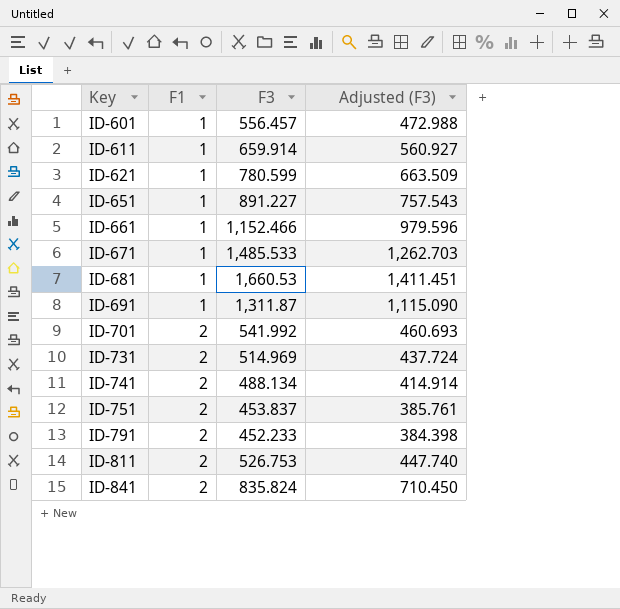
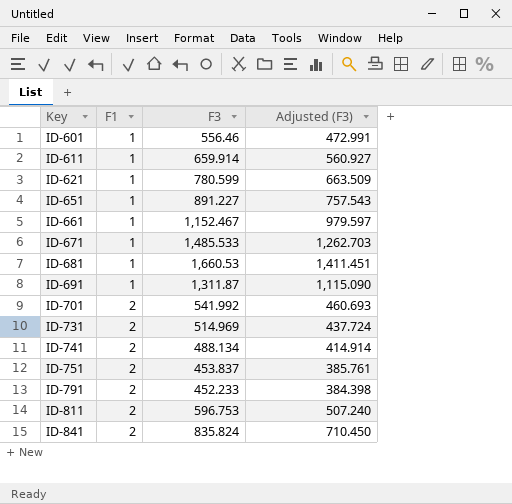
ID-601 | F3: 556.457 -> 556.46
ID-601 | Adjusted (F3): 472.988 -> 472.991
ID-661 | F3: 1,152.466 -> 1,152.467
ID-661 | Adjusted (F3): 979.596 -> 979.597
ID-811 | F3: 526.753 -> 596.753
ID-811 | Adjusted (F3): 447.740 -> 507.240

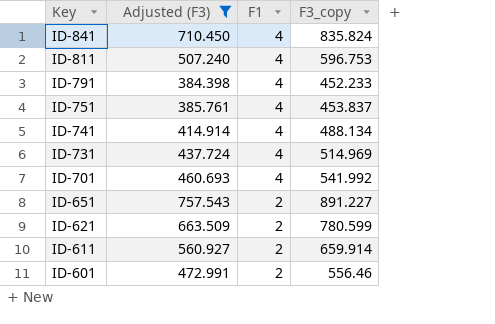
filter: none -> Adjusted (F3) <= 757.543
row order: Key ascending -> Key descending
column Adjusted (F3) | position: 4 -> 2
column name: F3 -> F3_copy
ID-841 | F1: 2 -> 4
ID-811 | F1: 2 -> 4
ID-791 | F1: 2 -> 4
ID-751 | F1: 2 -> 4
ID-741 | F1: 2 -> 4
ID-731 | F1: 2 -> 4
ID-701 | F1: 2 -> 4
ID-651 | F1: 1 -> 2
ID-621 | F1: 1 -> 2
ID-611 | F1: 1 -> 2
ID-601 | F1: 1 -> 2

